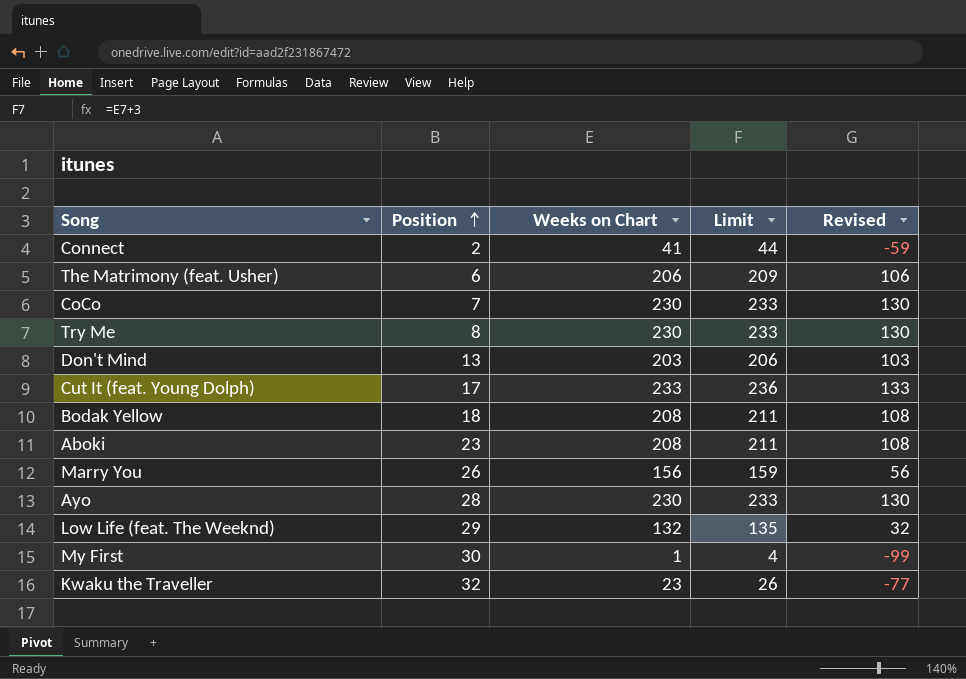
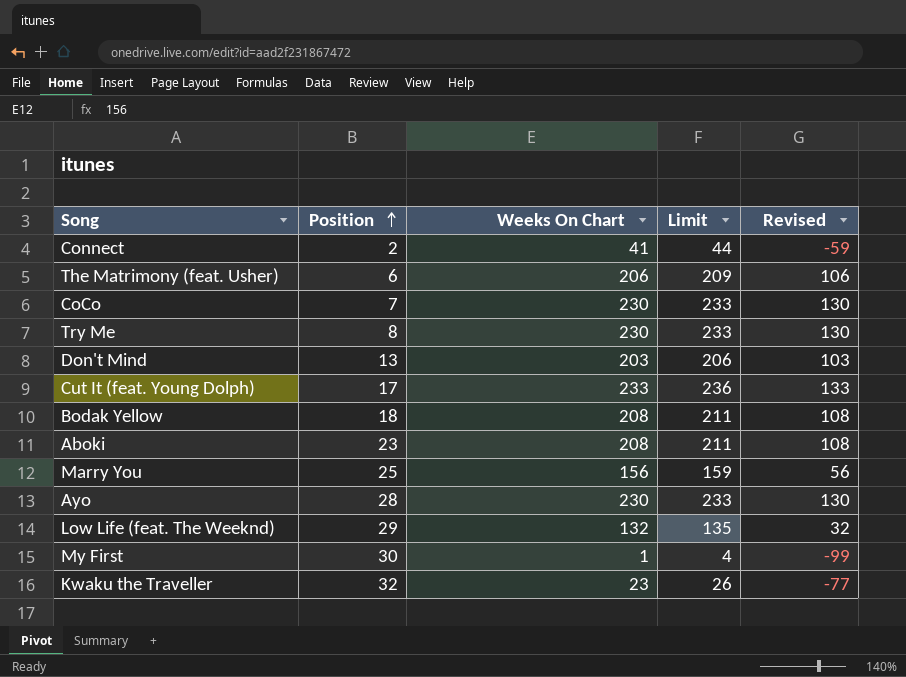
column name: Weeks on Chart -> Weeks On Chart
Marry You | Position: 26 -> 25

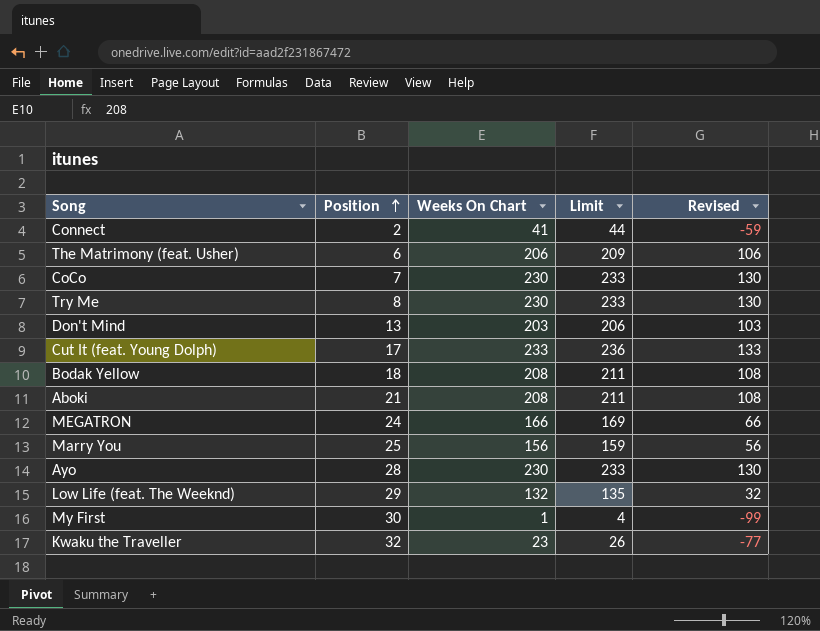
Aboki | Position: 23 -> 21
row MEGATRON: none -> 24 | 166 | 169 | 66

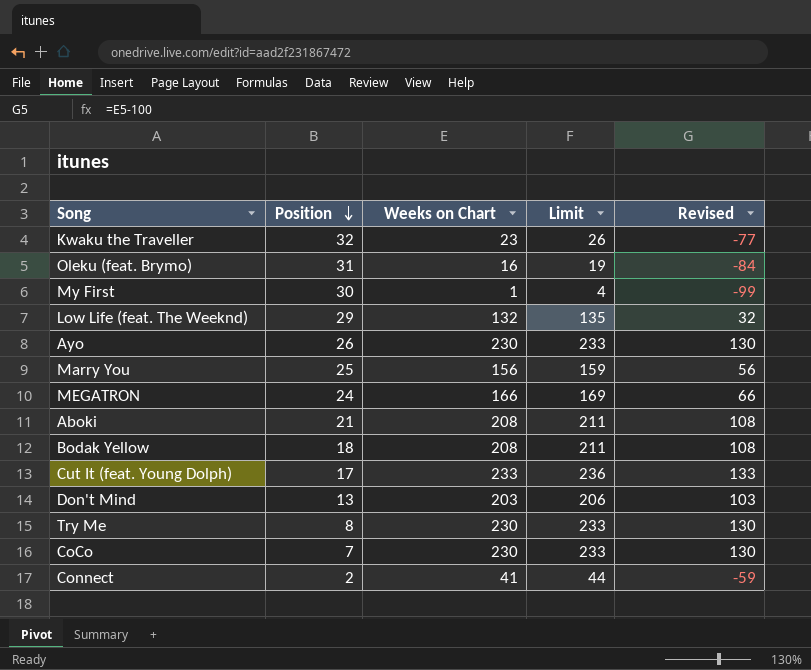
row order: Position ascending -> Position descending
column name: Weeks On Chart -> Weeks on Chart
row The Matrimony (feat. Usher): 6 | 206 | 209 | 106 -> none
row Oleku (feat. Brymo): none -> 31 | 16 | 19 | -84
Ayo | Position: 28 -> 26

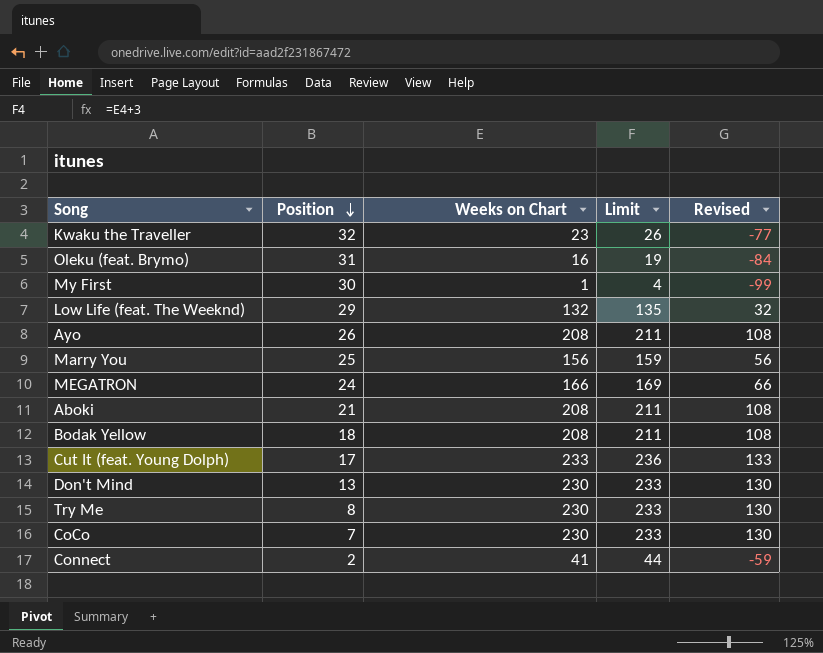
Ayo | Weeks on Chart: 230 -> 208
Ayo | Limit: 233 -> 211
Ayo | Revised: 130 -> 108
Don't Mind | Weeks on Chart: 203 -> 230
Don't Mind | Limit: 206 -> 233
Don't Mind | Revised: 103 -> 130

